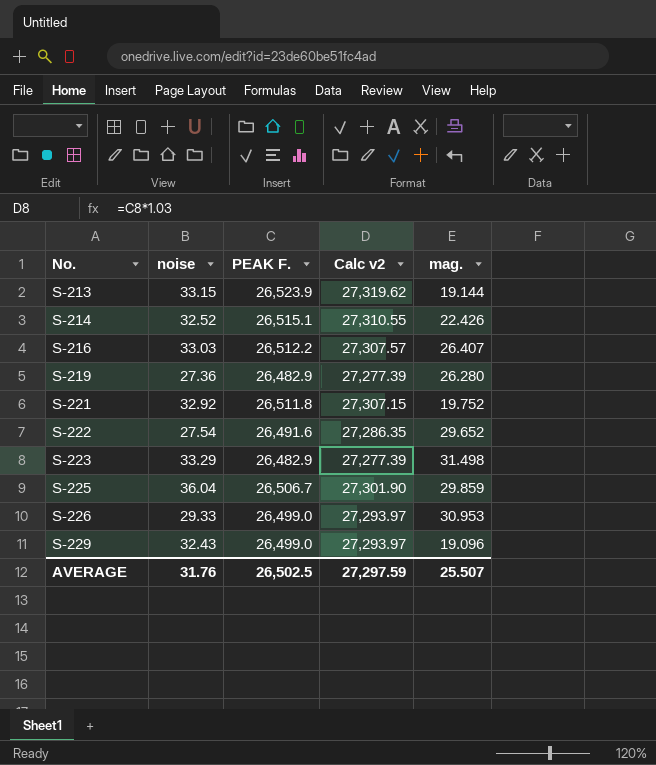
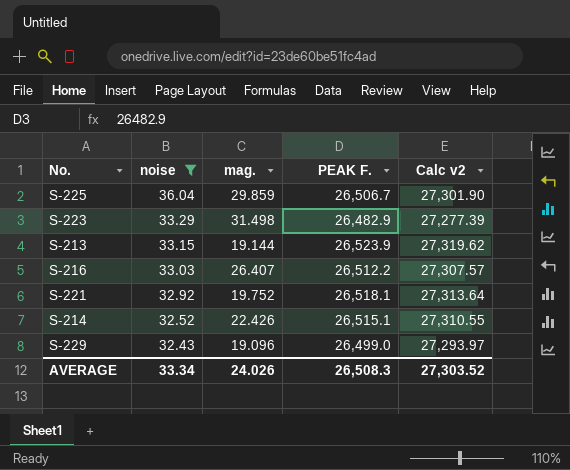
filter: none -> noise >= 32.43
row order: No. ascending -> noise descending
column mag. | position: 5 -> 3
S-221 | PEAK F.: 26,511.8 -> 26,518.1
S-221 | Calc v2: 27,307.15 -> 27,313.64
AVERAGE | noise: 31.76 -> 33.34
AVERAGE | mag.: 25.507 -> 24.026
AVERAGE | PEAK F.: 26,502.5 -> 26,508.3
AVERAGE | Calc v2: 27,297.59 -> 27,303.52

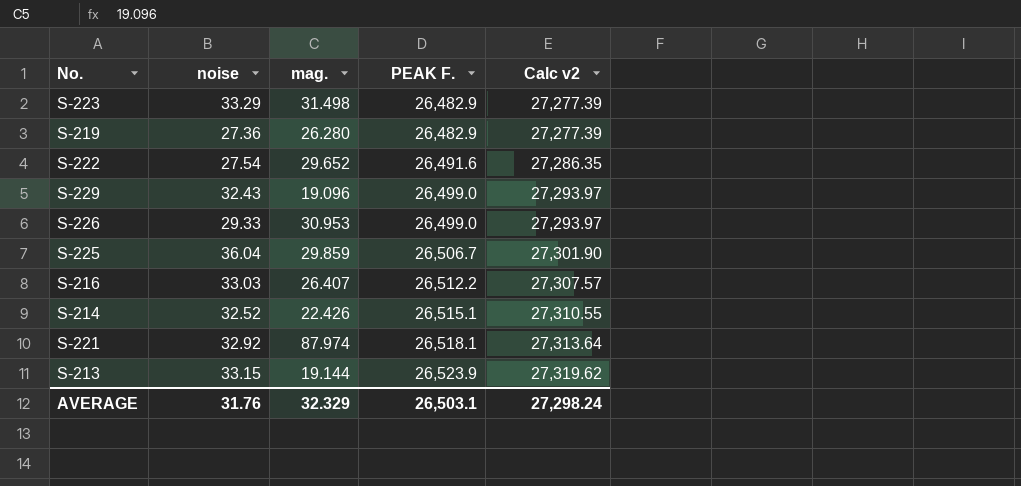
filter: noise >= 32.43 -> none
row order: noise descending -> PEAK F. ascending
S-221 | mag.: 19.752 -> 87.974
AVERAGE | noise: 33.34 -> 31.76
AVERAGE | mag.: 24.026 -> 32.329
AVERAGE | PEAK F.: 26,508.3 -> 26,503.1
AVERAGE | Calc v2: 27,303.52 -> 27,298.24

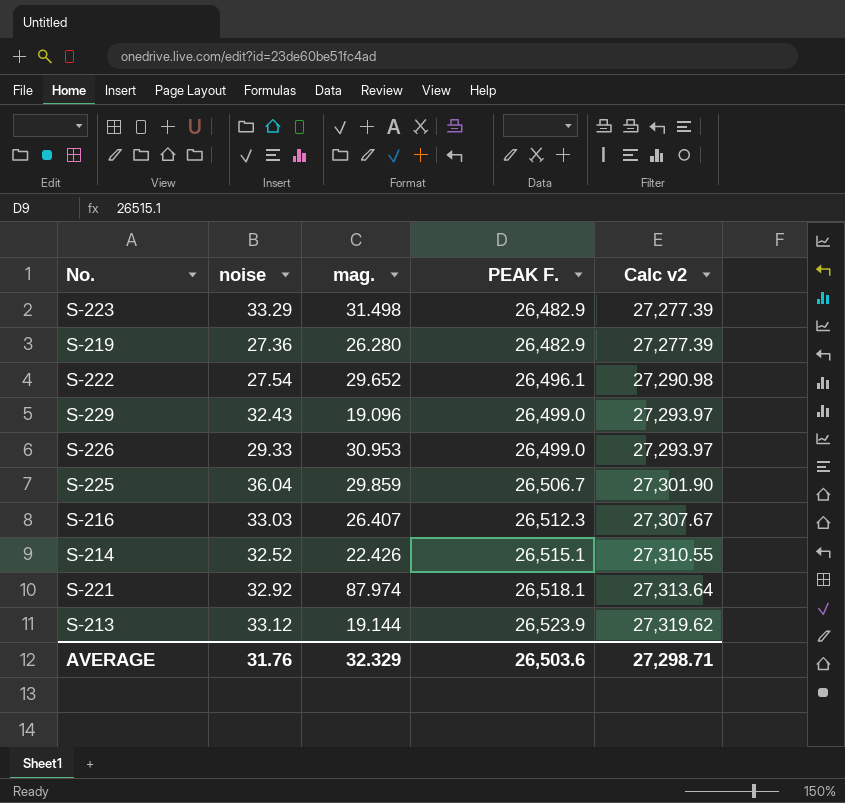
S-222 | PEAK F.: 26,491.6 -> 26,496.1
S-222 | Calc v2: 27,286.35 -> 27,290.98
S-216 | PEAK F.: 26,512.2 -> 26,512.3
S-216 | Calc v2: 27,307.57 -> 27,307.67
S-213 | noise: 33.15 -> 33.12
AVERAGE | PEAK F.: 26,503.1 -> 26,503.6
AVERAGE | Calc v2: 27,298.24 -> 27,298.71

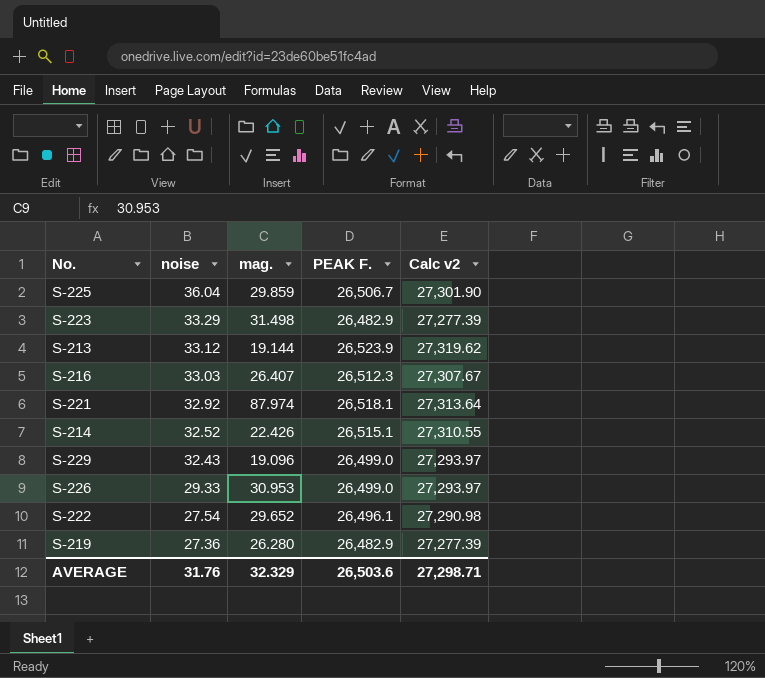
row order: PEAK F. ascending -> noise descending

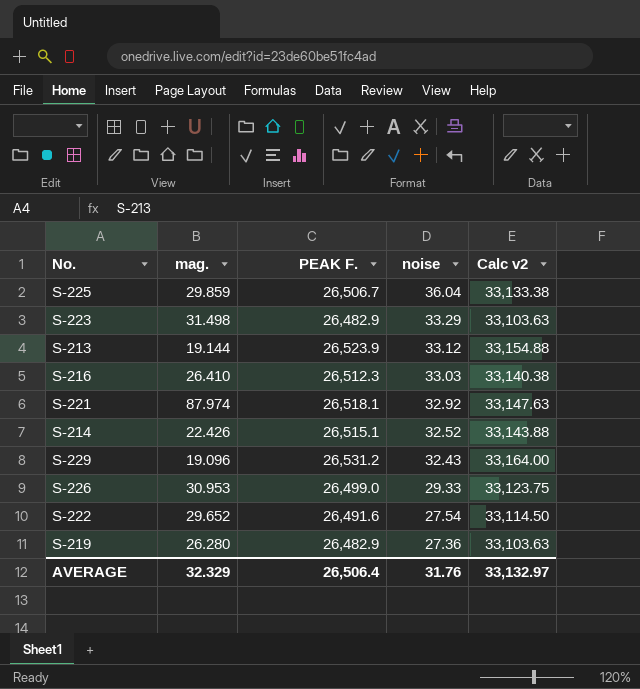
column noise | position: 2 -> 4
column Calc v2 | formula: [PEAK F.] * 1.03 -> [PEAK F.] * 1.25
S-216 | mag.: 26.407 -> 26.410
S-229 | PEAK F.: 26,499.0 -> 26,531.2
S-222 | PEAK F.: 26,496.1 -> 26,491.6
AVERAGE | PEAK F.: 26,503.6 -> 26,506.4
AVERAGE | Calc v2: 27,298.71 -> 33,132.97

